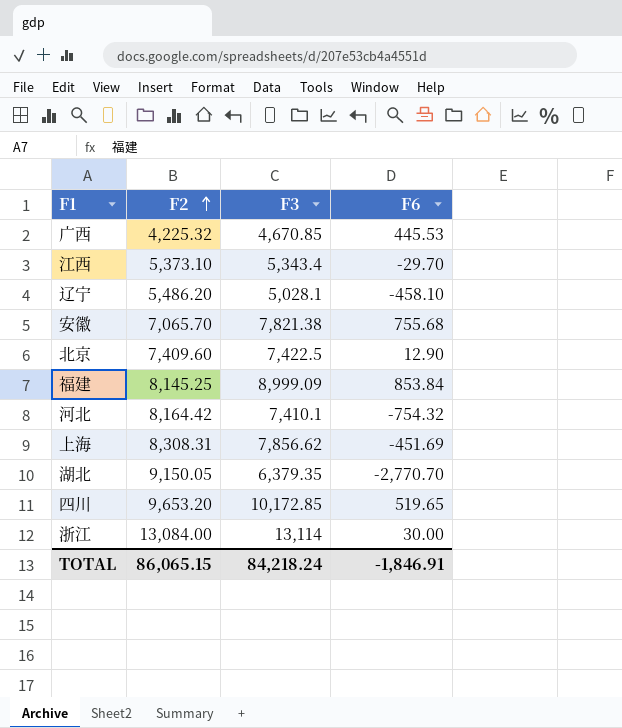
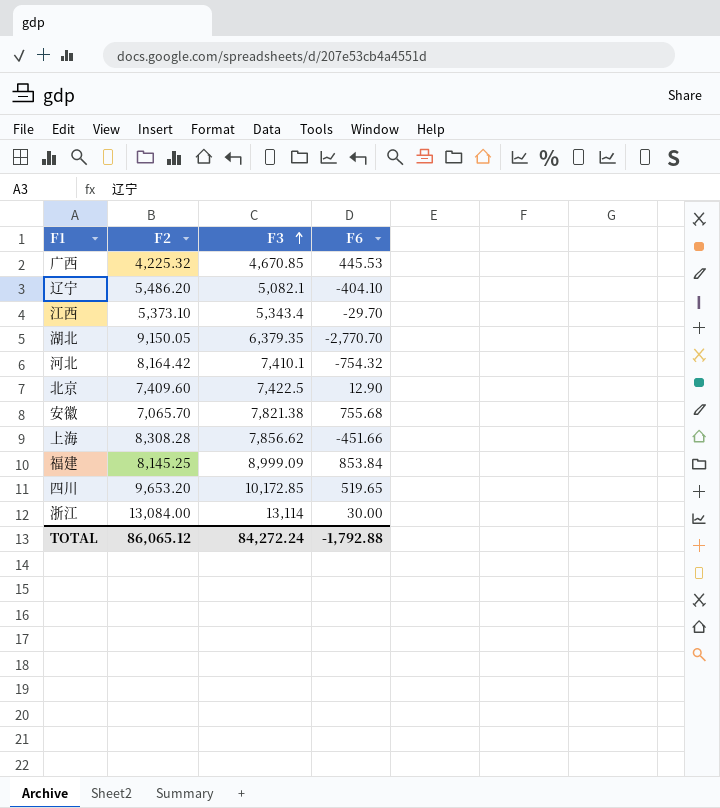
row order: F2 ascending -> F3 ascending
辽宁 | F3: 5,028.1 -> 5,082.1
辽宁 | F6: -458.10 -> -404.10
上海 | F2: 8,308.31 -> 8,308.28
上海 | F6: -451.69 -> -451.66
TOTAL | F2: 86,065.15 -> 86,065.12
TOTAL | F3: 84,218.24 -> 84,272.24
TOTAL | F6: -1,846.91 -> -1,792.88

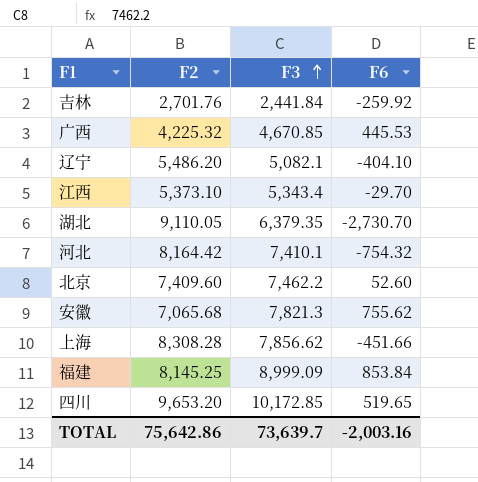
row 浙江: 13,084.00 | 13,114 | 30.00 -> none
row 吉林: none -> 2,701.76 | 2,441.84 | -259.92
湖北 | F2: 9,150.05 -> 9,110.05
湖北 | F6: -2,770.70 -> -2,730.70
北京 | F3: 7,422.5 -> 7,462.2
北京 | F6: 12.90 -> 52.60
安徽 | F2: 7,065.70 -> 7,065.68
安徽 | F3: 7,821.38 -> 7,821.3
安徽 | F6: 755.68 -> 755.62
TOTAL | F2: 86,065.12 -> 75,642.86
TOTAL | F3: 84,272.24 -> 73,639.7
TOTAL | F6: -1,792.88 -> -2,003.16

